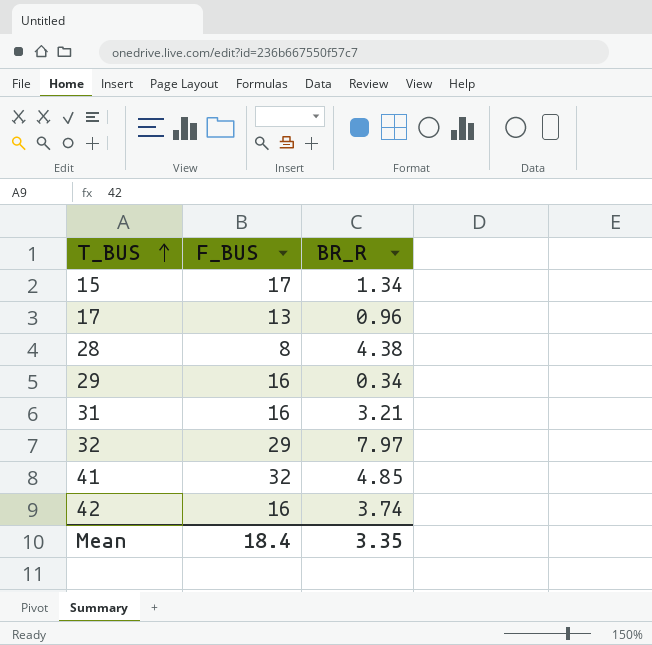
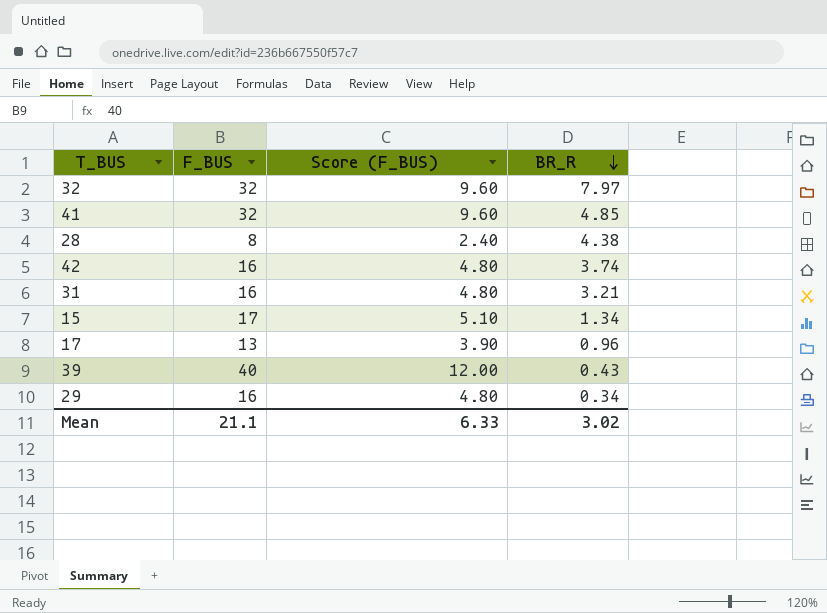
row order: T_BUS ascending -> BR_R descending
column Score (F_BUS) | formula: none -> [F_BUS] * 0.3
32 | F_BUS: 29 -> 32
row 39: none -> 40 | 12.00 | 0.43
Mean | F_BUS: 18.4 -> 21.1
Mean | BR_R: 3.35 -> 3.02

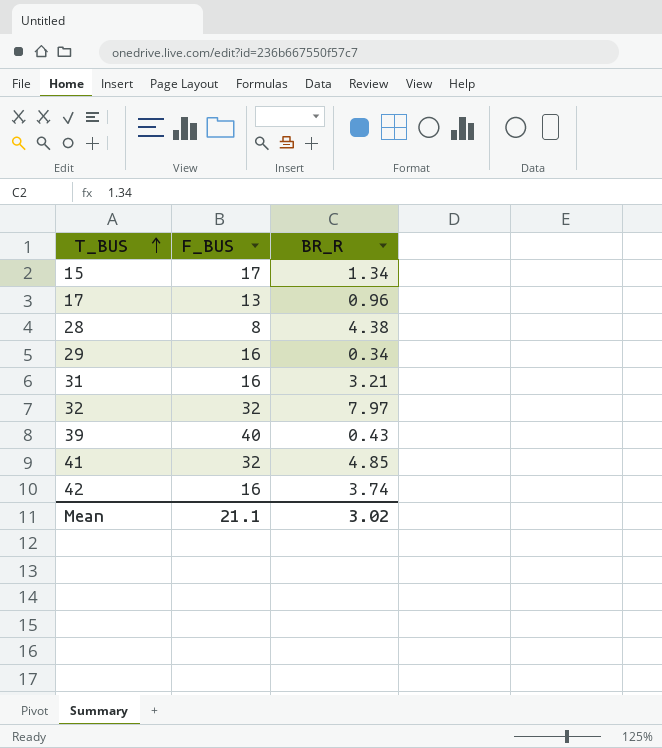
row order: BR_R descending -> T_BUS ascending
column Score (F_BUS) | formula: [F_BUS] * 0.3 -> none

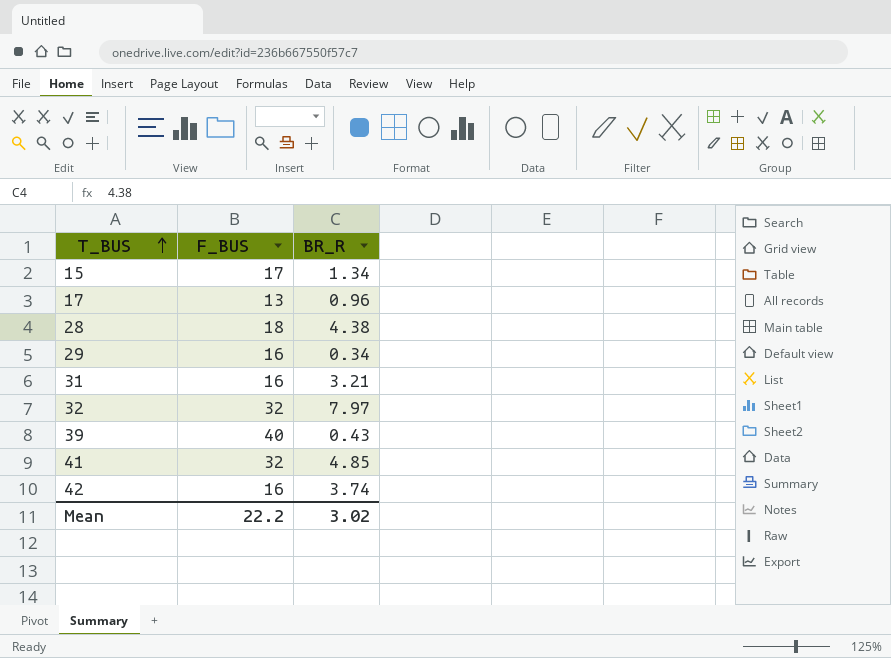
28 | F_BUS: 8 -> 18
Mean | F_BUS: 21.1 -> 22.2

